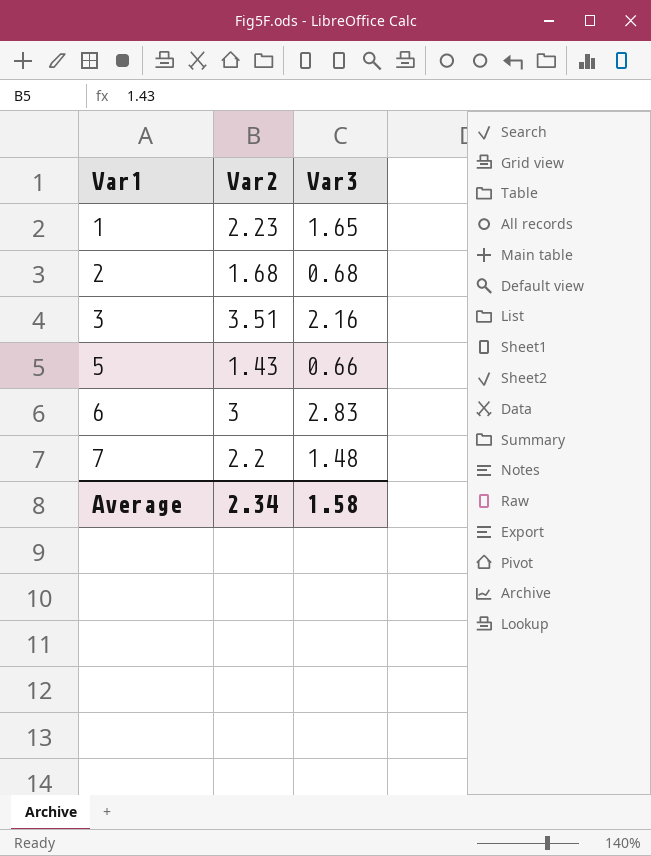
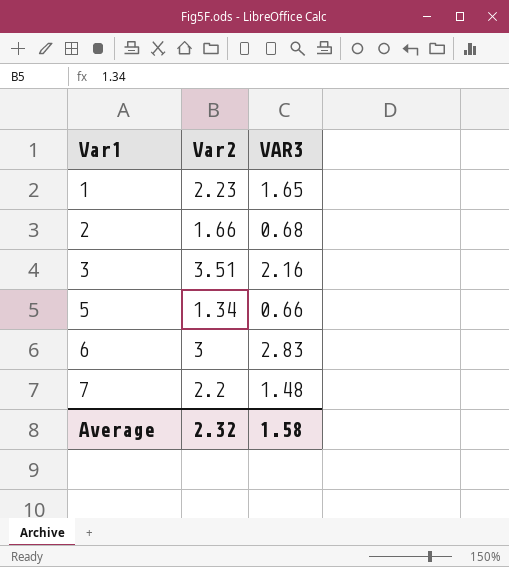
column name: Var3 -> VAR3
2 | Var2: 1.68 -> 1.66
5 | Var2: 1.43 -> 1.34
Average | Var2: 2.34 -> 2.32

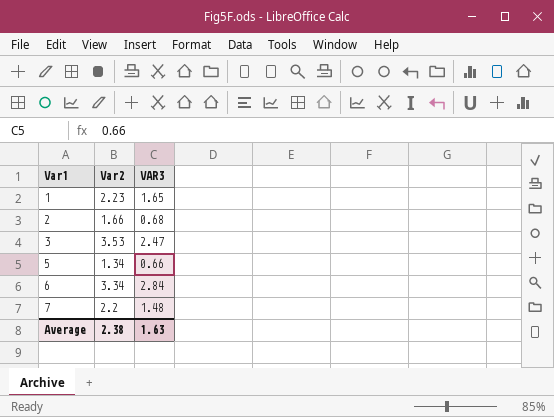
3 | Var2: 3.51 -> 3.53
3 | VAR3: 2.16 -> 2.47
6 | Var2: 3 -> 3.34
6 | VAR3: 2.83 -> 2.84
Average | Var2: 2.32 -> 2.38
Average | VAR3: 1.58 -> 1.63

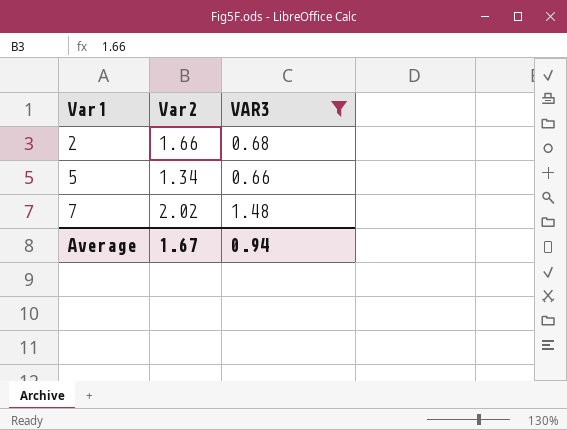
filter: none -> VAR3 <= 1.48
7 | Var2: 2.2 -> 2.02
Average | Var2: 2.38 -> 1.67
Average | VAR3: 1.63 -> 0.94

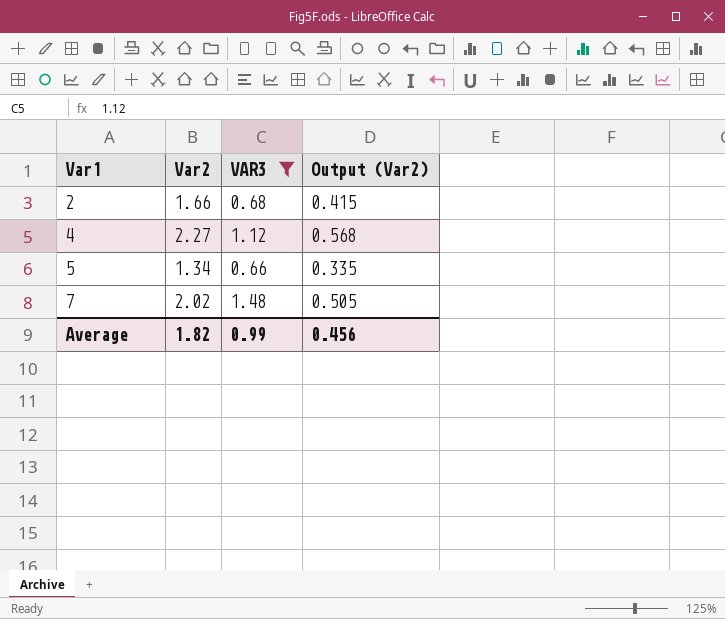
column Output (Var2) | formula: none -> [Var2] * 0.25
row 4: none -> 2.27 | 1.12 | 0.568
Average | Var2: 1.67 -> 1.82
Average | VAR3: 0.94 -> 0.99

